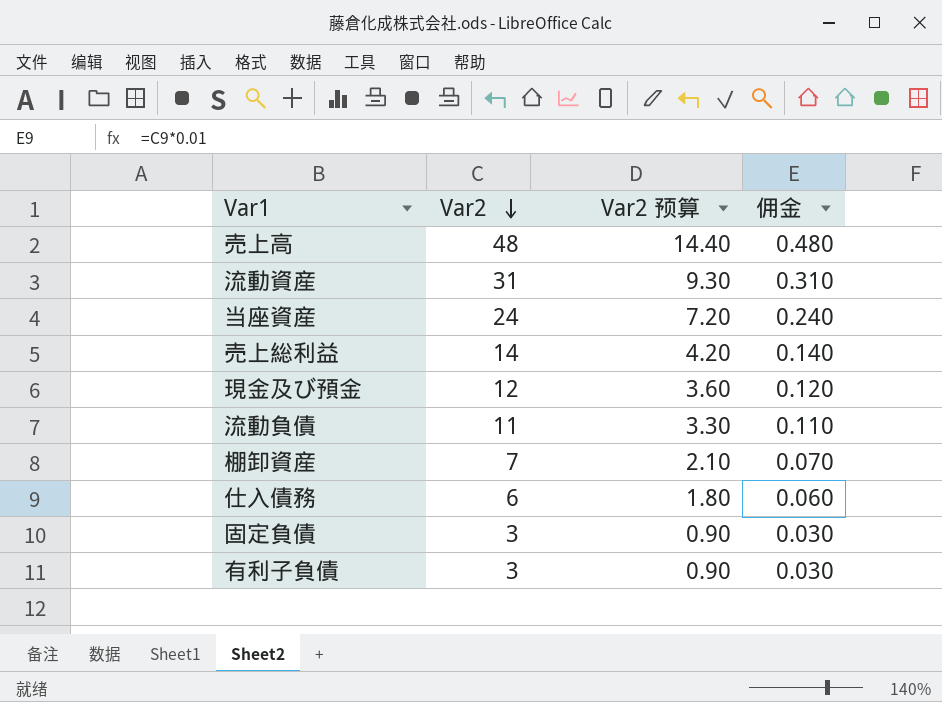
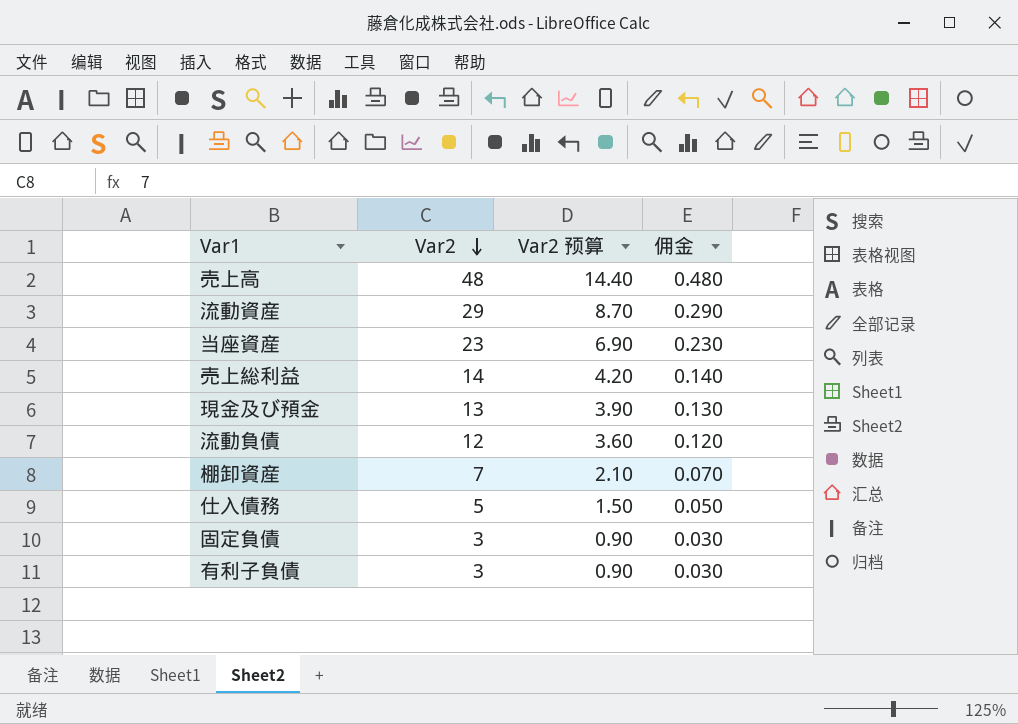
流動資産 | Var2: 31 -> 29
流動資産 | Var2 预算: 9.30 -> 8.70
流動資産 | 佣金: 0.310 -> 0.290
当座資産 | Var2: 24 -> 23
当座資産 | Var2 预算: 7.20 -> 6.90
当座資産 | 佣金: 0.240 -> 0.230
現金及び預金 | Var2: 12 -> 13
現金及び預金 | Var2 预算: 3.60 -> 3.90
現金及び預金 | 佣金: 0.120 -> 0.130
流動負債 | Var2: 11 -> 12
流動負債 | Var2 预算: 3.30 -> 3.60
流動負債 | 佣金: 0.110 -> 0.120
仕入債務 | Var2: 6 -> 5
仕入債務 | Var2 预算: 1.80 -> 1.50
仕入債務 | 佣金: 0.060 -> 0.050

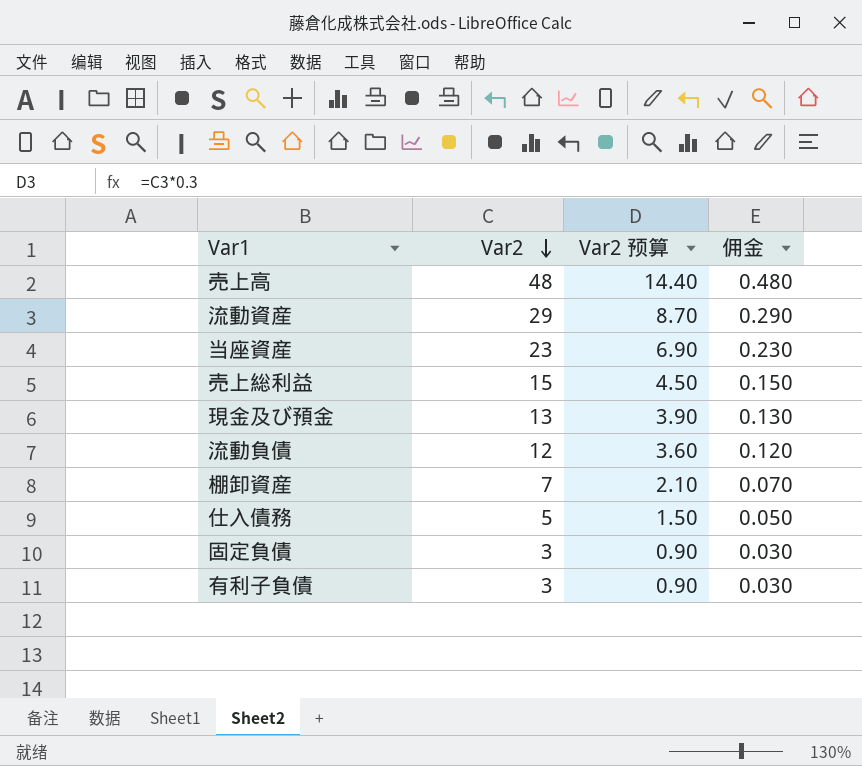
売上総利益 | Var2: 14 -> 15
売上総利益 | Var2 预算: 4.20 -> 4.50
売上総利益 | 佣金: 0.140 -> 0.150

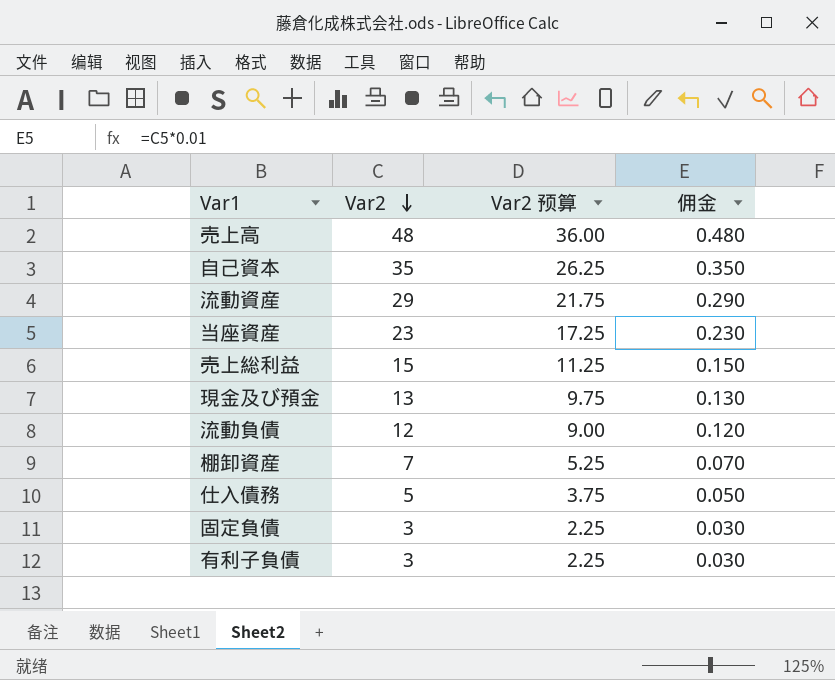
column Var2 预算 | formula: [Var2] * 0.3 -> [Var2] * 0.75
row 自己資本: none -> 35 | 26.25 | 0.350

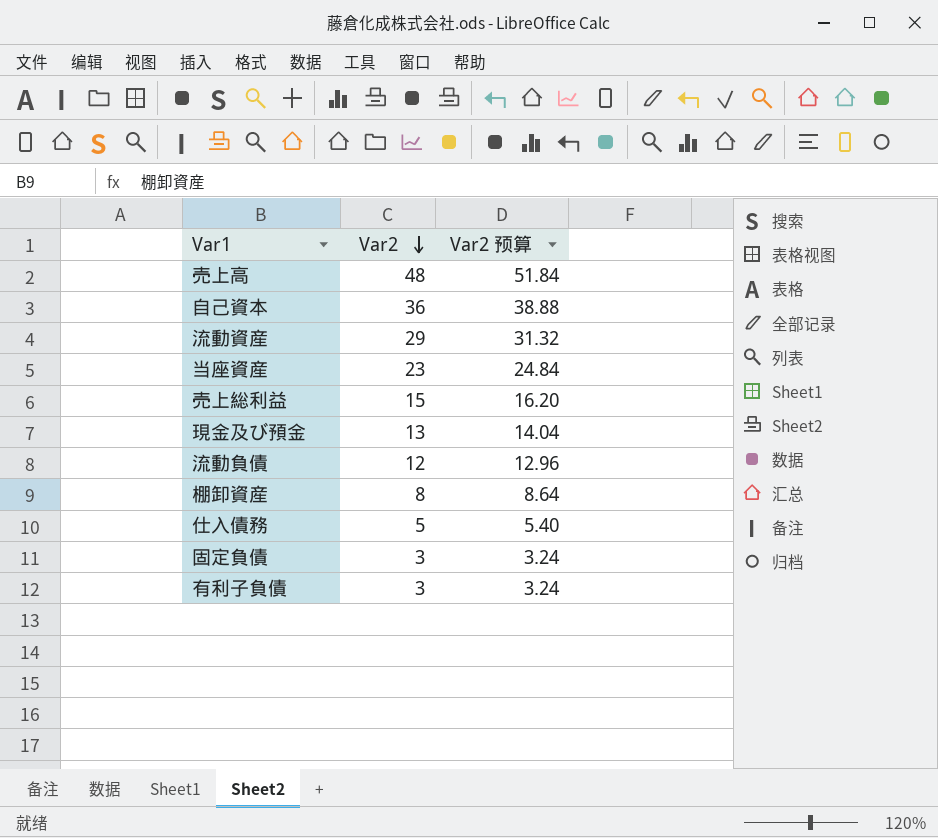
column 佣金 | formula: [Var2] * 0.01 -> none
column Var2 预算 | formula: [Var2] * 0.75 -> [Var2] * 1.08
自己資本 | Var2: 35 -> 36
棚卸資産 | Var2: 7 -> 8

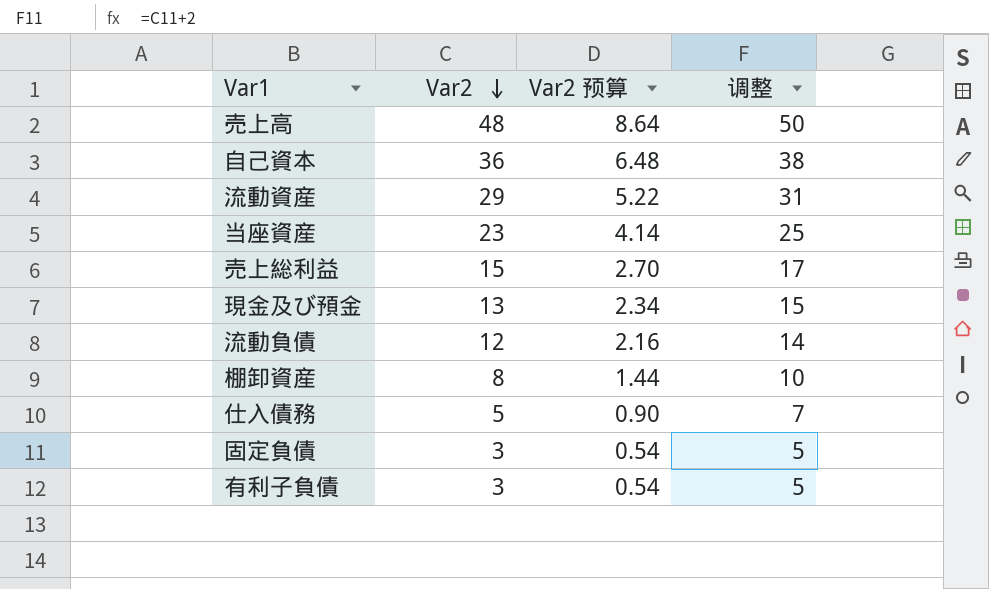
column Var2 预算 | formula: [Var2] * 1.08 -> [Var2] * 0.18
column 调整 | formula: none -> [Var2] + 2

